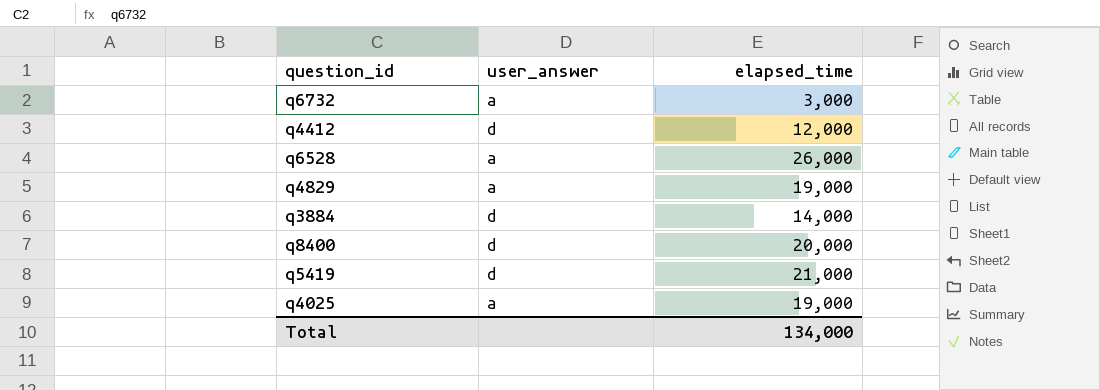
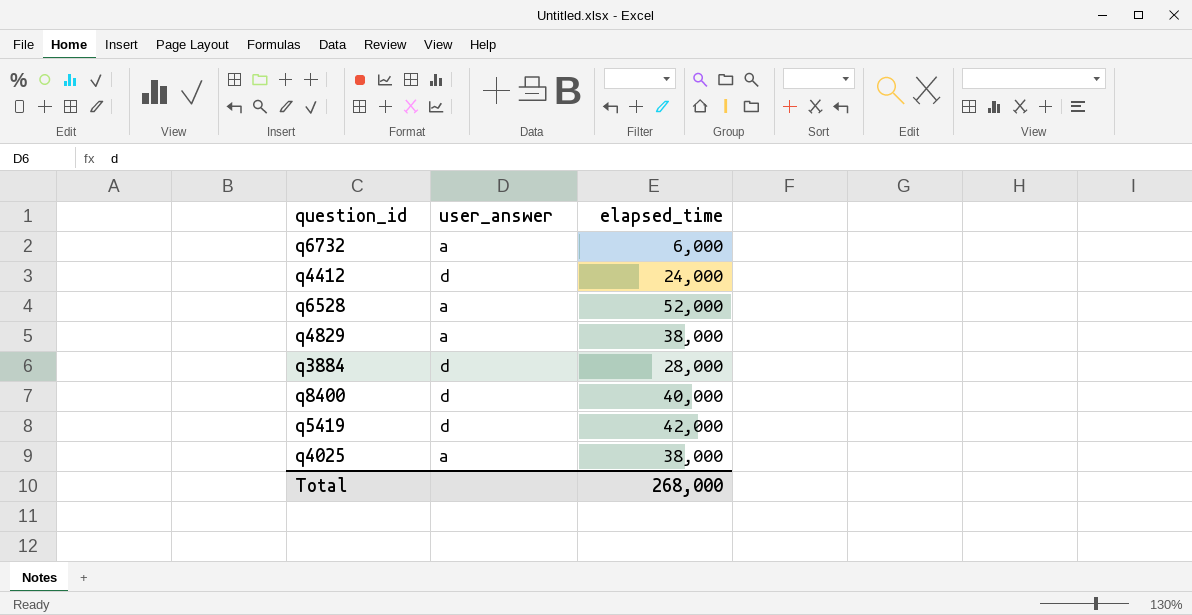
q6732 | elapsed_time: 3,000 -> 6,000
q4412 | elapsed_time: 12,000 -> 24,000
q6528 | elapsed_time: 26,000 -> 52,000
q4829 | elapsed_time: 19,000 -> 38,000
q3884 | elapsed_time: 14,000 -> 28,000
q8400 | elapsed_time: 20,000 -> 40,000
q5419 | elapsed_time: 21,000 -> 42,000
q4025 | elapsed_time: 19,000 -> 38,000
Total | elapsed_time: 134,000 -> 268,000

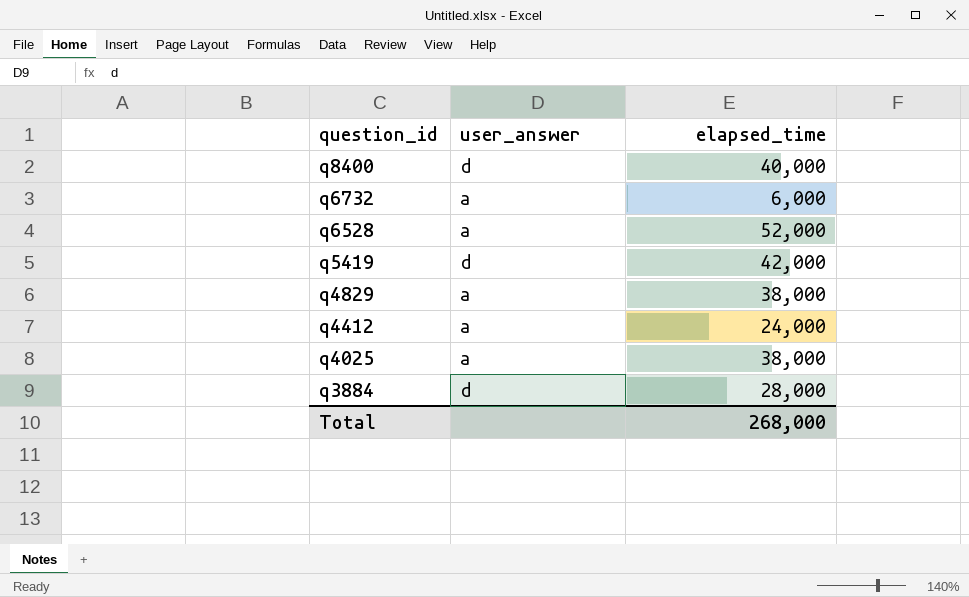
row order: none -> question_id descending
q4412 | user_answer: d -> a

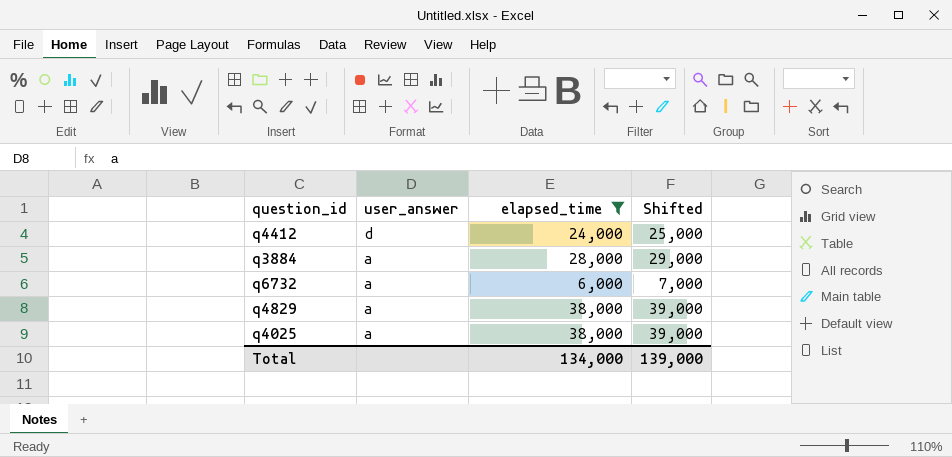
filter: none -> elapsed_time <= 38,000
row order: question_id descending -> user_answer descending
column Shifted | formula: none -> [elapsed_time] + 1000
q4412 | user_answer: a -> d
q3884 | user_answer: d -> a
Total | elapsed_time: 268,000 -> 134,000

